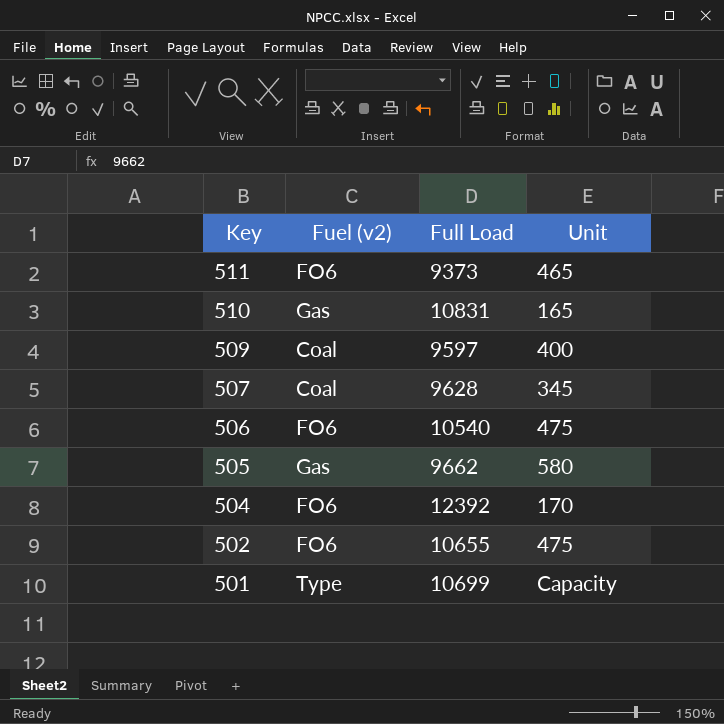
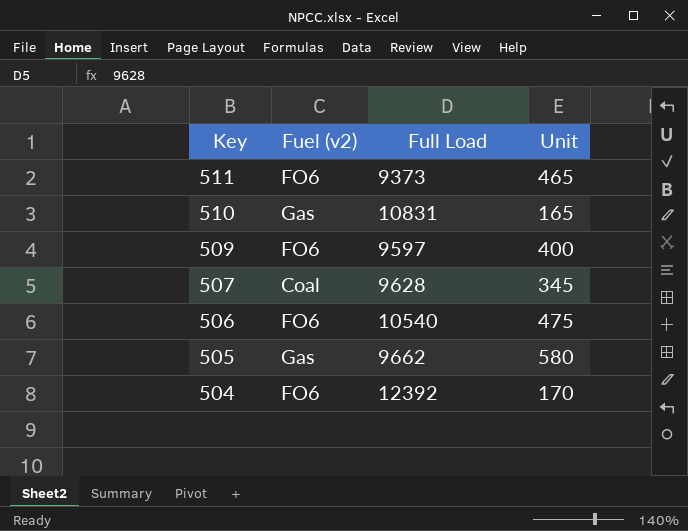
row 502: FO6 | 10655 | 475 -> none
row 501: Type | 10699 | Capacity -> none
509 | Fuel (v2): Coal -> FO6

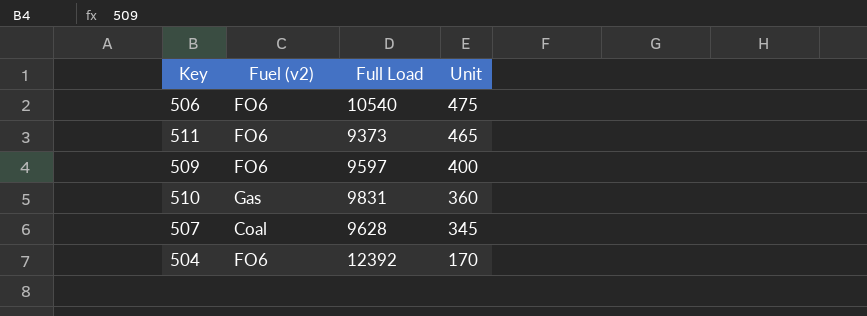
row order: Key descending -> Unit descending
row 505: Gas | 9662 | 580 -> none
510 | Full Load: 10831 -> 9831
510 | Unit: 165 -> 360

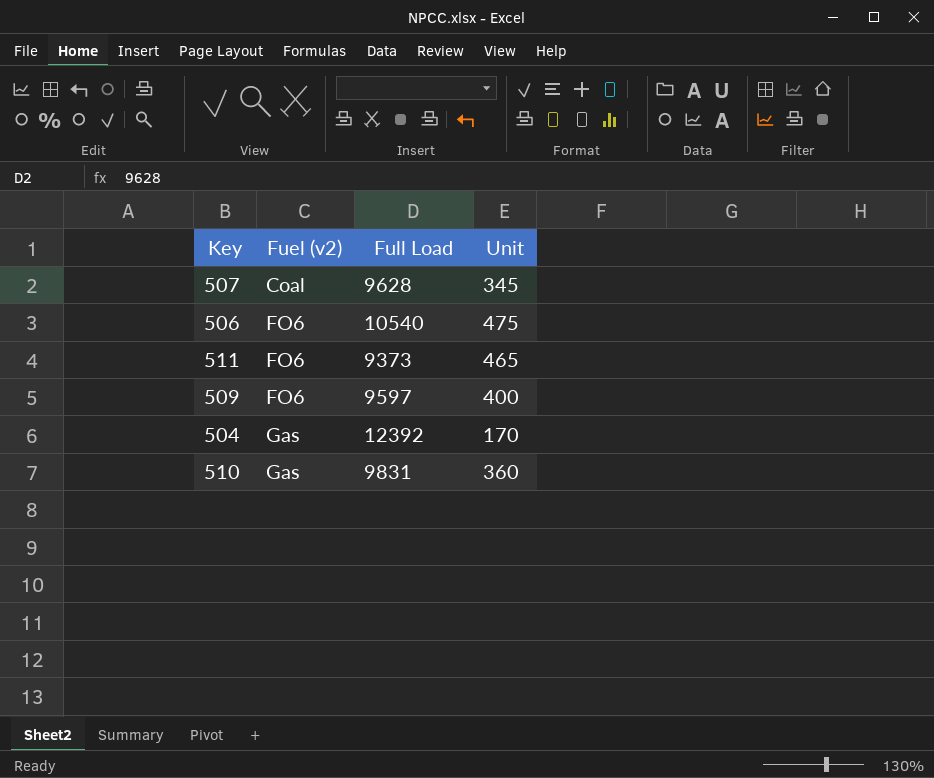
row order: Unit descending -> Fuel (v2) ascending
504 | Fuel (v2): FO6 -> Gas

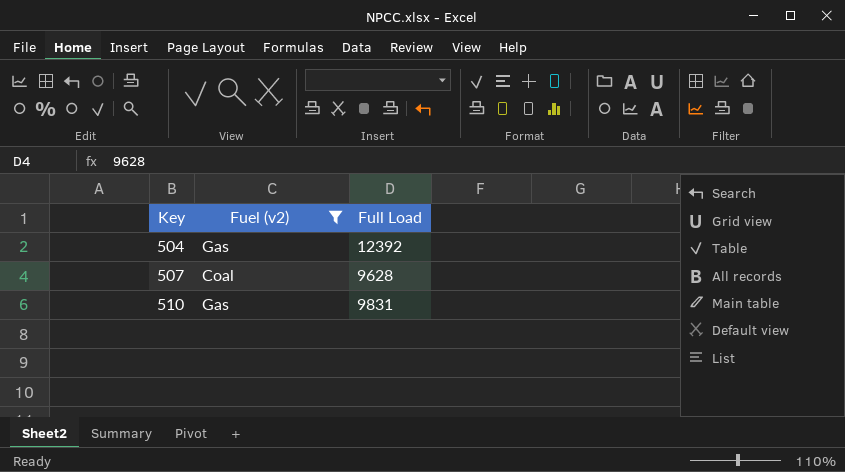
filter: none -> Fuel (v2) != FO6
row order: Fuel (v2) ascending -> Key ascending
column Unit | position: 4 -> none

